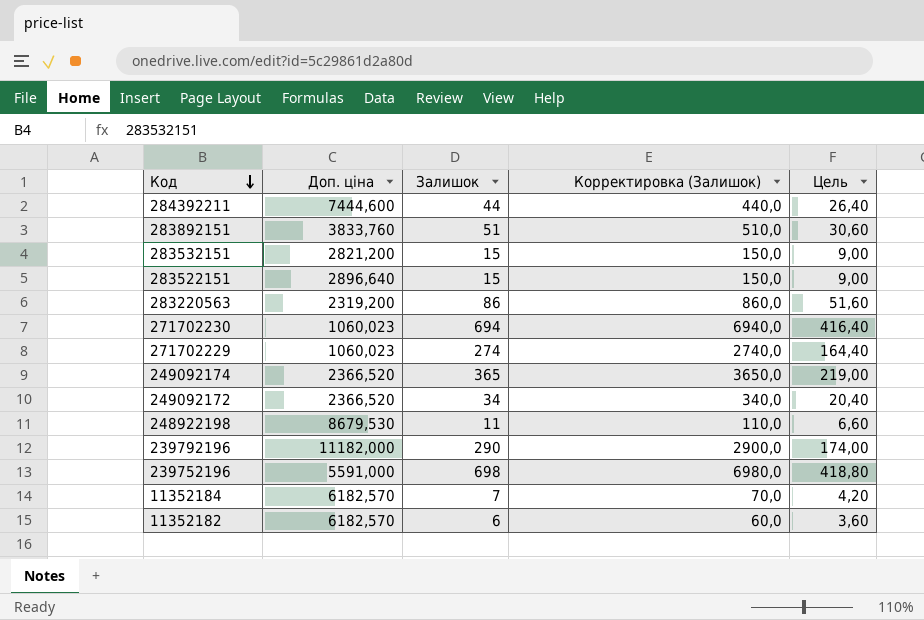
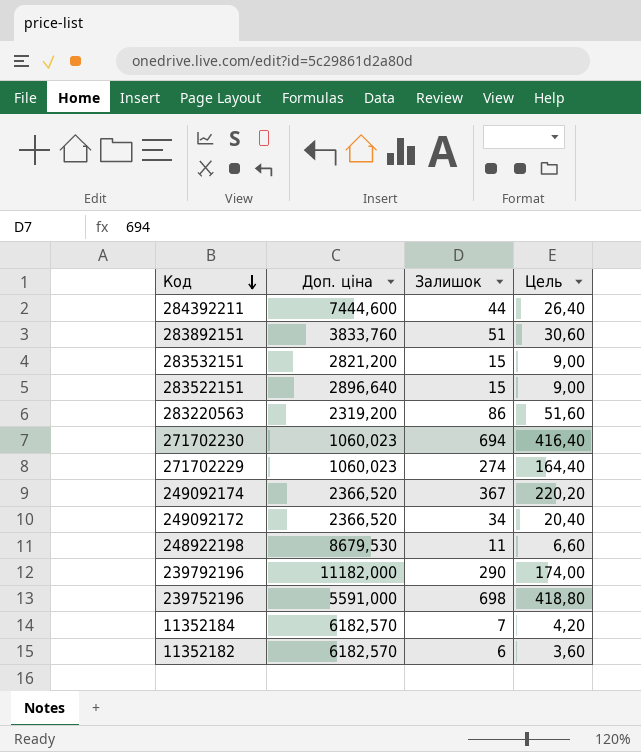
column Корректировка (Залишок) | formula: [Залишок] * 10 -> none
249092174 | Залишок: 365 -> 367
249092174 | Цель: 219,00 -> 220,20

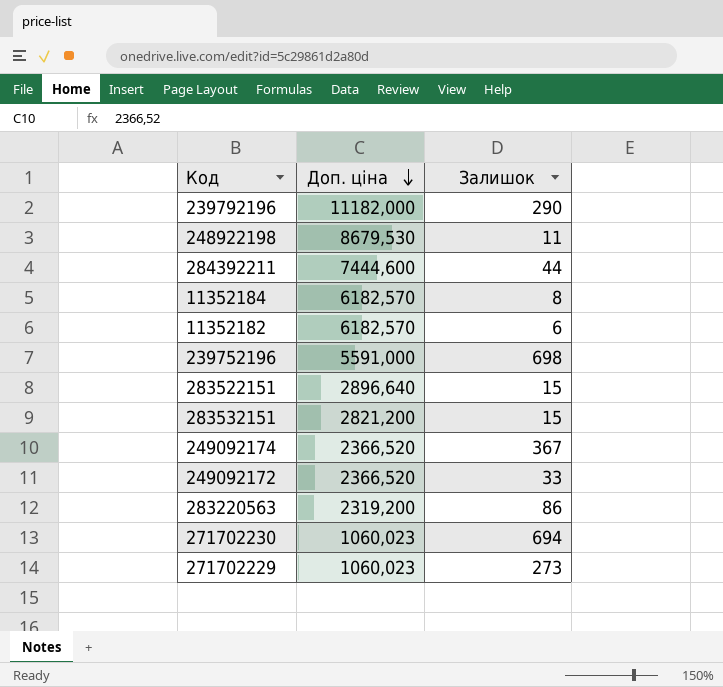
row order: Код descending -> Доп. ціна descending
column Цель | formula: [Залишок] * 0,6 -> none
row 283892151: 3833,760 | 51 | 30,60 -> none
11352184 | Залишок: 7 -> 8
249092172 | Залишок: 34 -> 33
271702229 | Залишок: 274 -> 273

